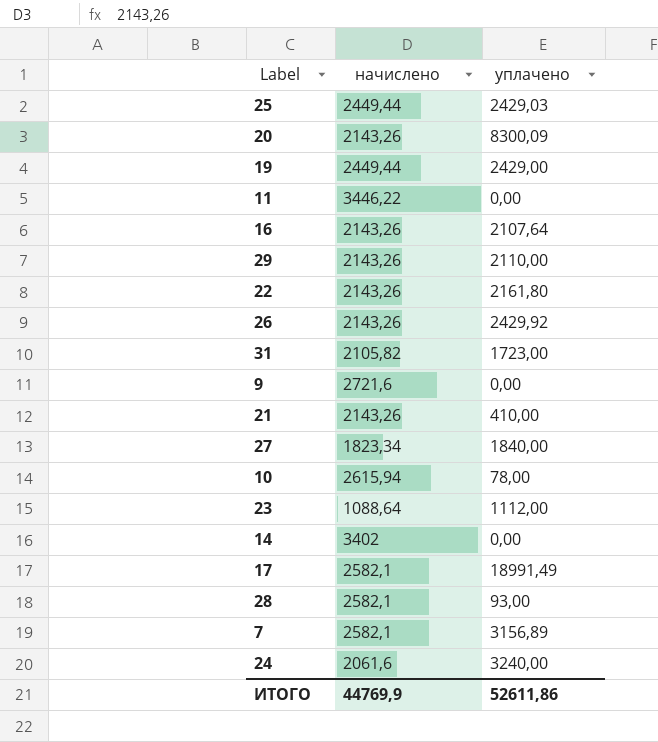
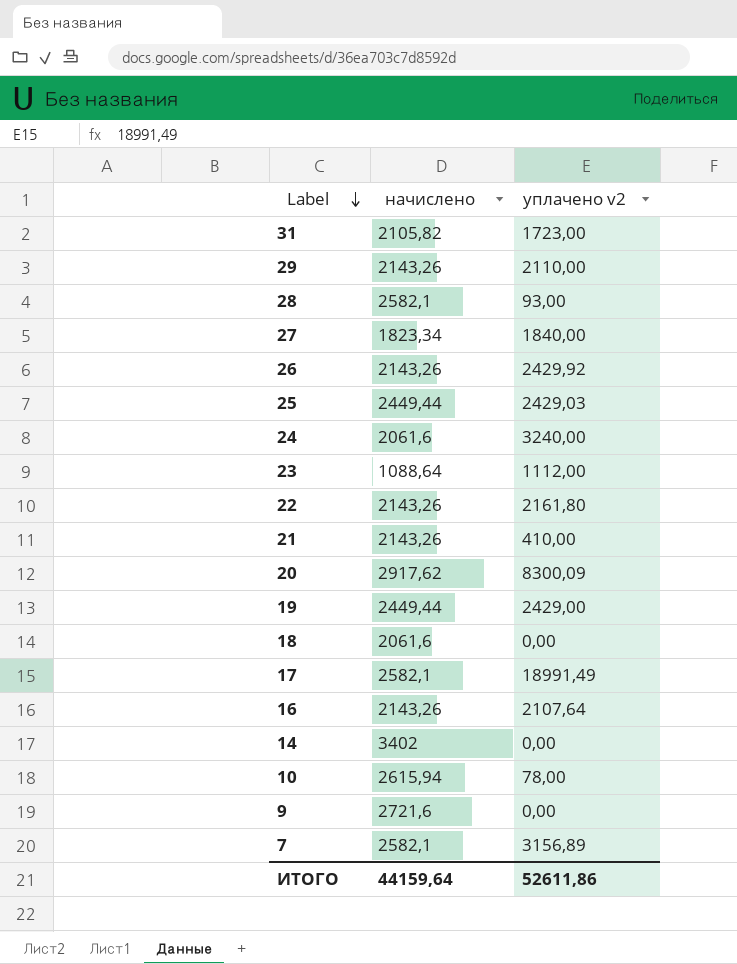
row order: none -> Label descending
column name: уплачено -> уплачено v2
row 11: 3446,22 | 0,00 -> none
20 | начислено: 2143,26 -> 2917,62
row 18: none -> 2061,6 | 0,00
ИТОГО | начислено: 44769,9 -> 44159,64

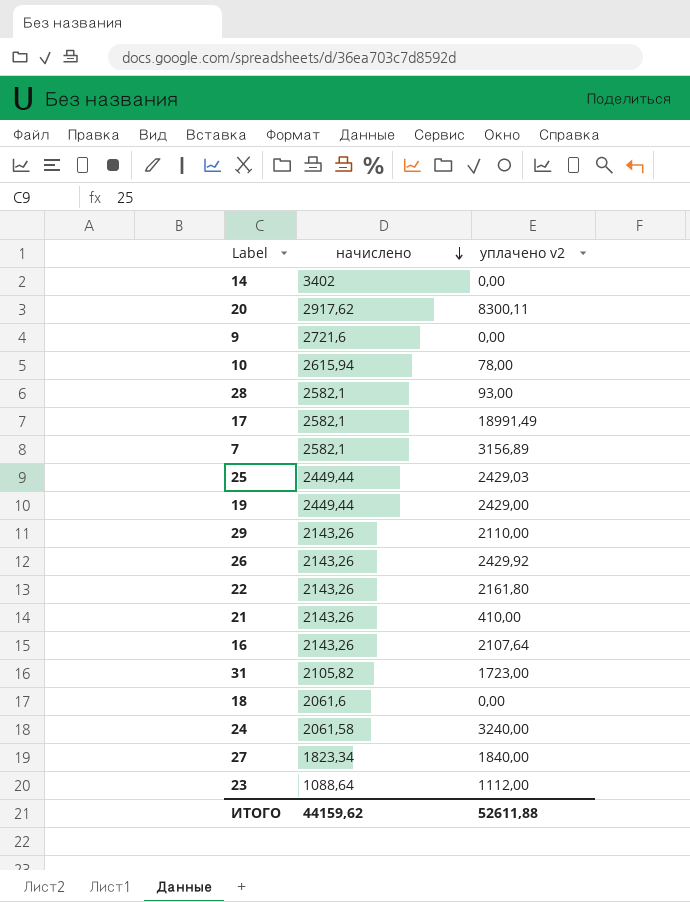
row order: Label descending -> начислено descending
20 | уплачено v2: 8300,09 -> 8300,11
24 | начислено: 2061,6 -> 2061,58
ИТОГО | начислено: 44159,64 -> 44159,62
ИТОГО | уплачено v2: 52611,86 -> 52611,88

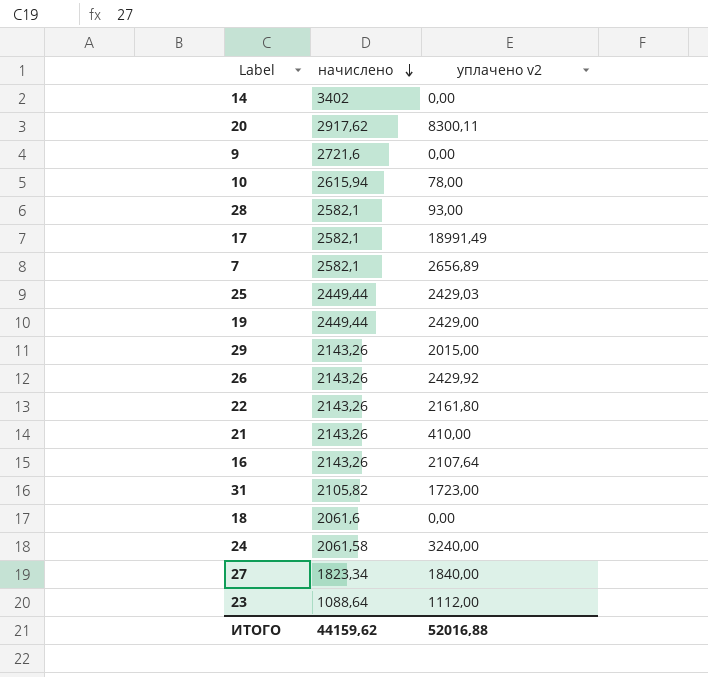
7 | уплачено v2: 3156,89 -> 2656,89
29 | уплачено v2: 2110,00 -> 2015,00
ИТОГО | уплачено v2: 52611,88 -> 52016,88

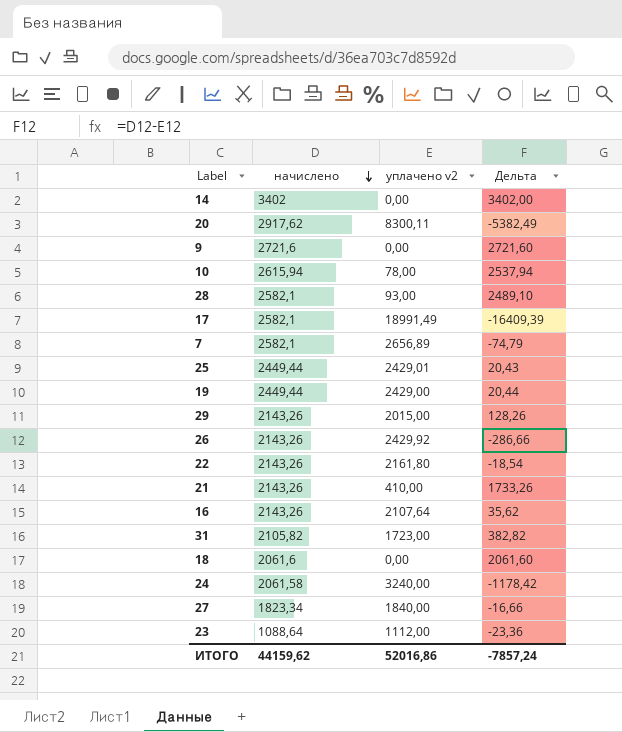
column Дельта | formula: none -> [начислено] - [уплачено v2]
25 | уплачено v2: 2429,03 -> 2429,01
ИТОГО | уплачено v2: 52016,88 -> 52016,86

